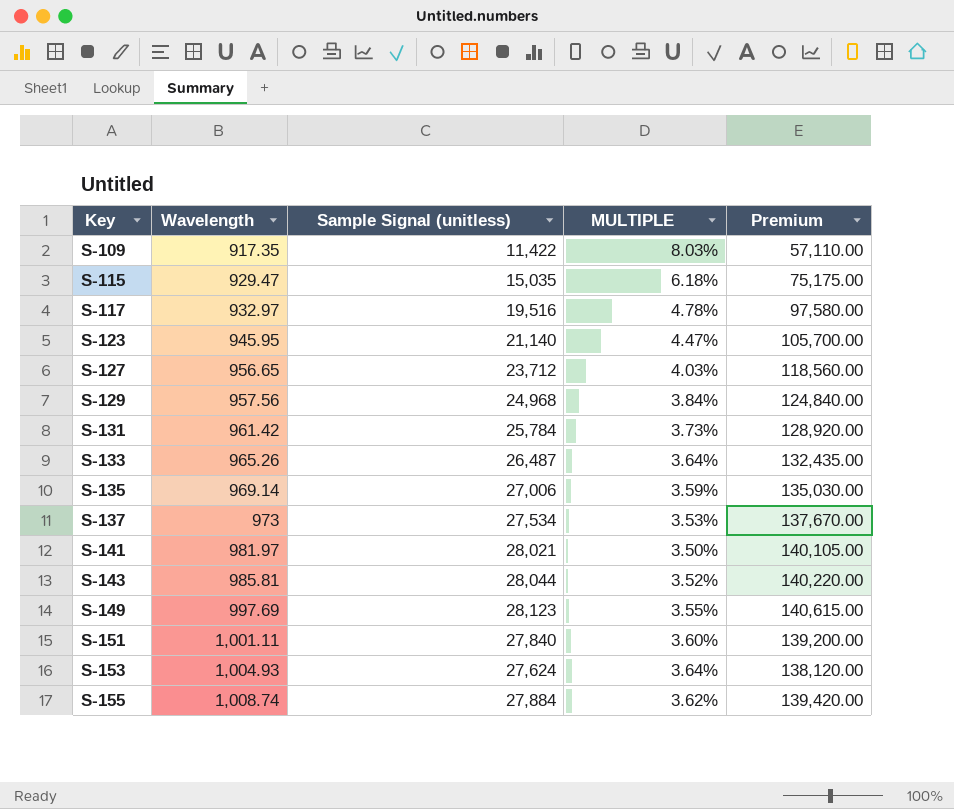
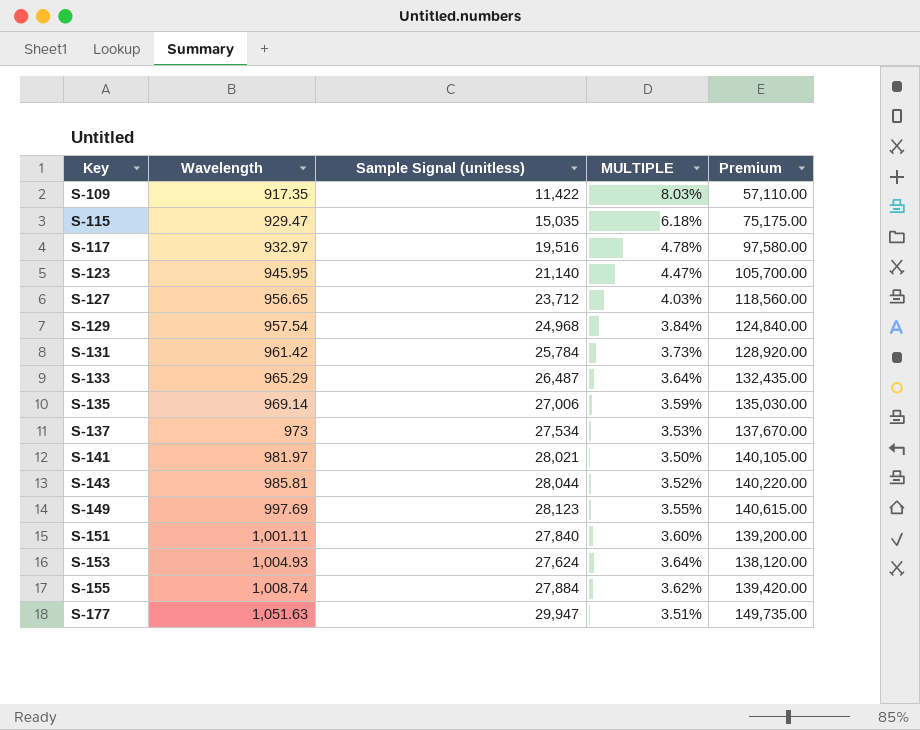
S-129 | Wavelength: 957.56 -> 957.54
S-133 | Wavelength: 965.26 -> 965.29
row S-177: none -> 1,051.63 | 29,947 | 3.51% | 149,735.00

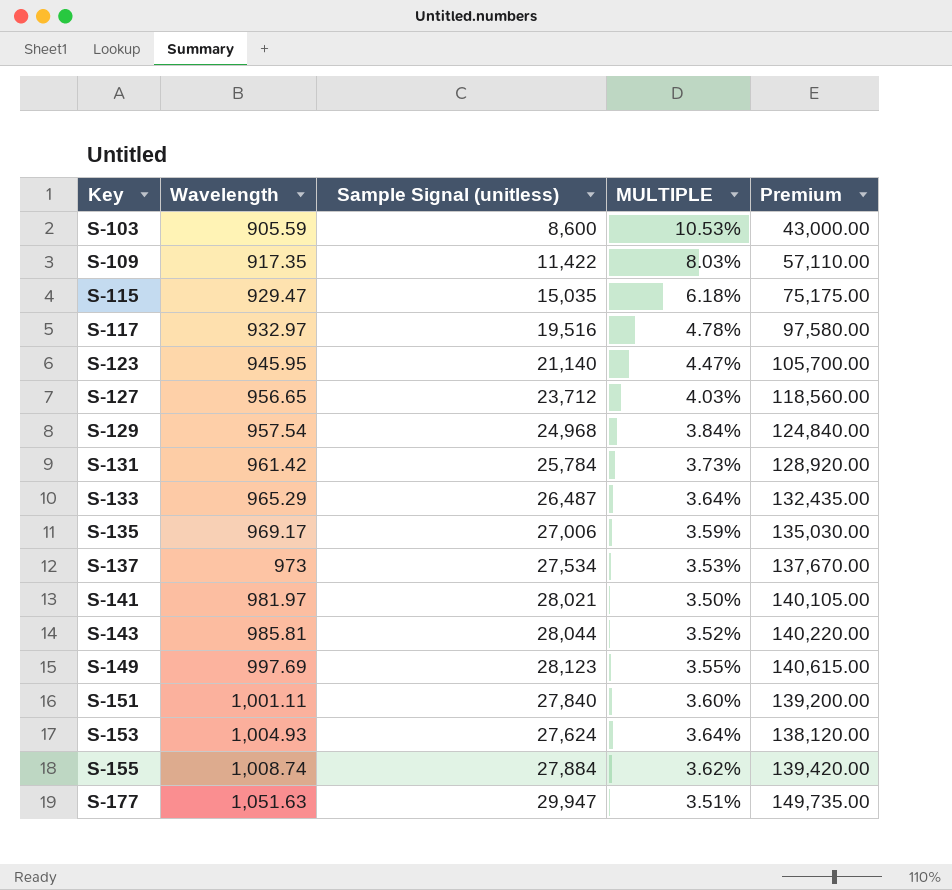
row S-103: none -> 905.59 | 8,600 | 10.53% | 43,000.00
S-135 | Wavelength: 969.14 -> 969.17

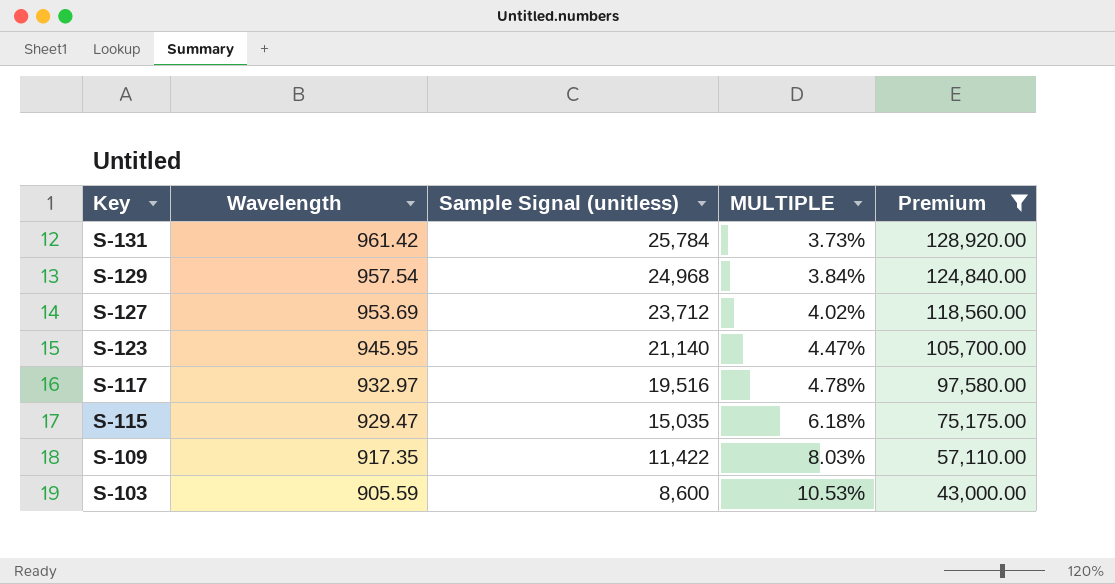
filter: none -> Premium <= 128,920.00
row order: Key ascending -> Key descending
S-127 | Wavelength: 956.65 -> 953.69
S-127 | MULTIPLE: 4.03% -> 4.02%

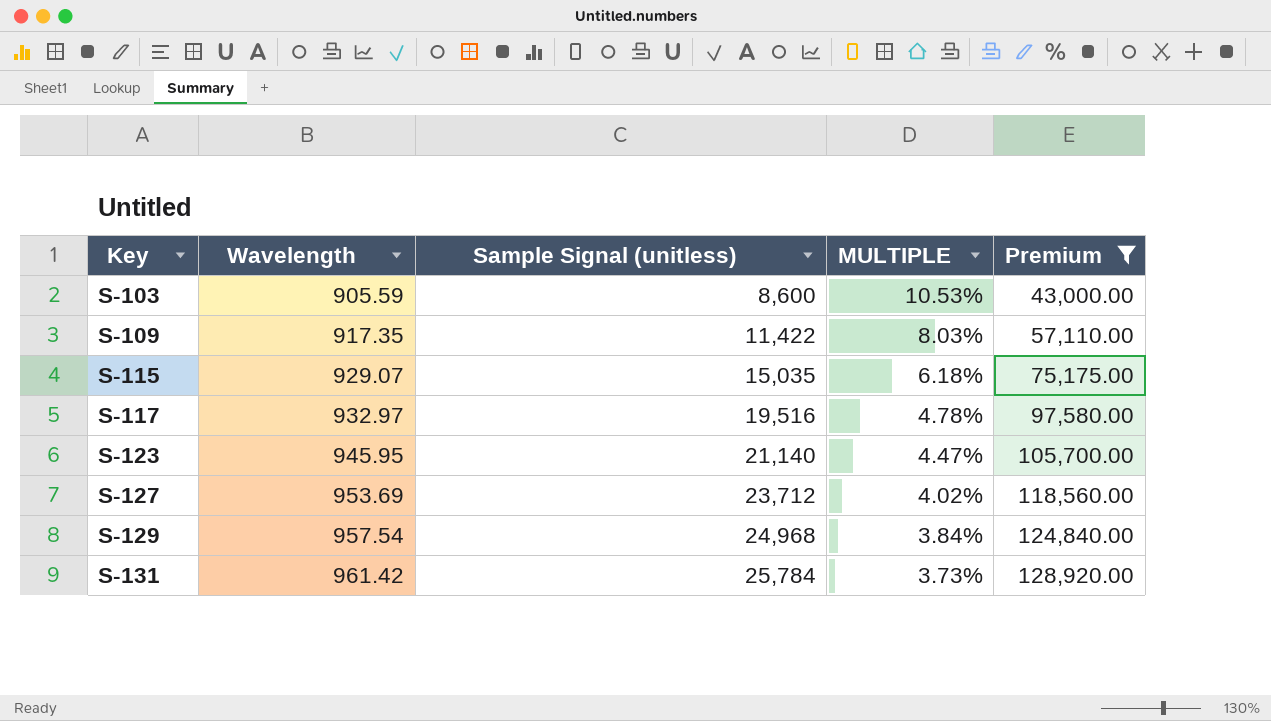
row order: Key descending -> Key ascending
S-115 | Wavelength: 929.47 -> 929.07

